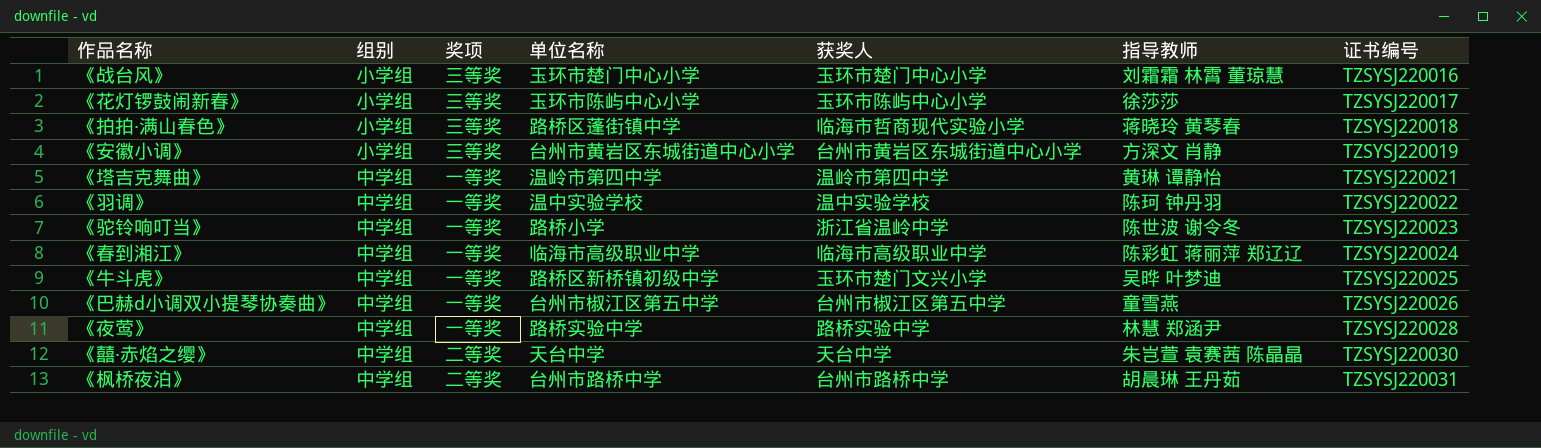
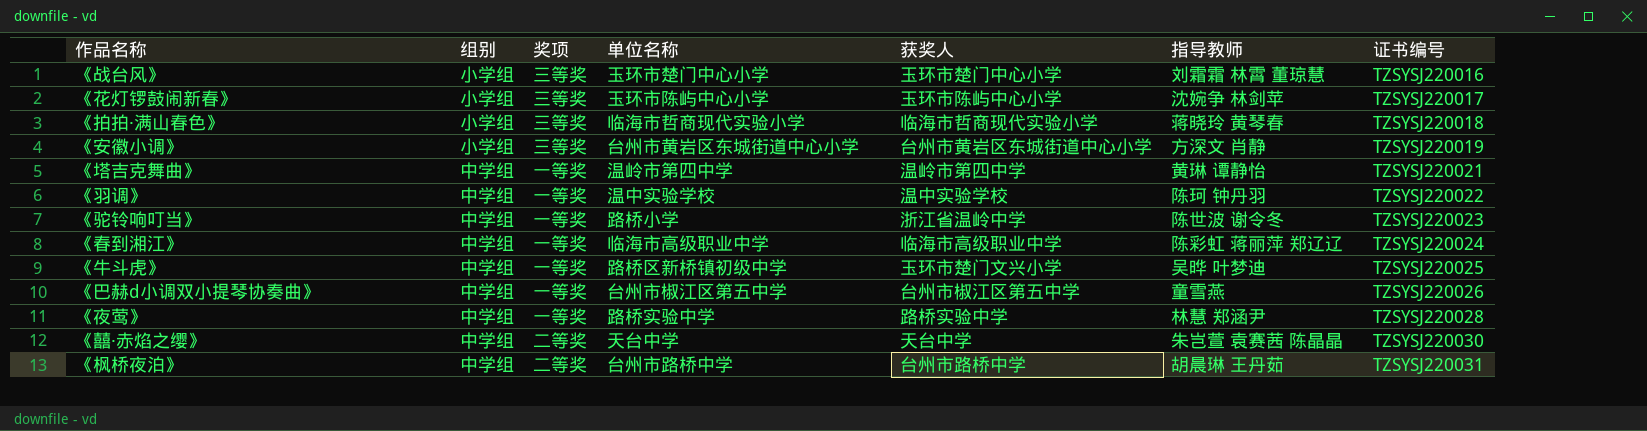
《花灯锣鼓闹新春》 | 指导教师: 徐莎莎 -> 沈婉争 林剑苹
《拍拍·满山春色》 | 单位名称: 路桥区蓬街镇中学 -> 临海市哲商现代实验小学

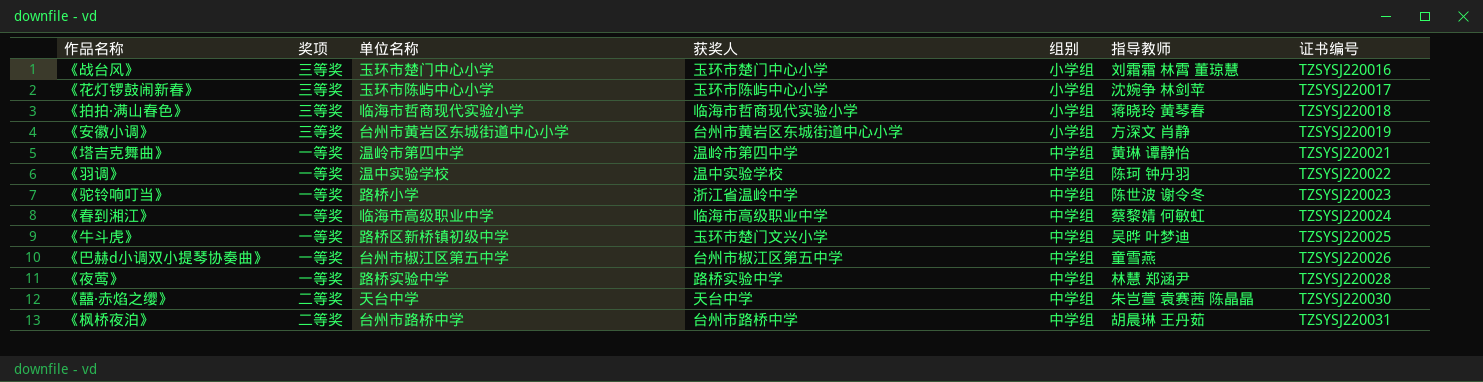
column 组别 | position: 2 -> 5
《春到湘江》 | 指导教师: 陈彩虹 蒋丽萍 郑辽辽 -> 蔡黎婧 何敏虹

